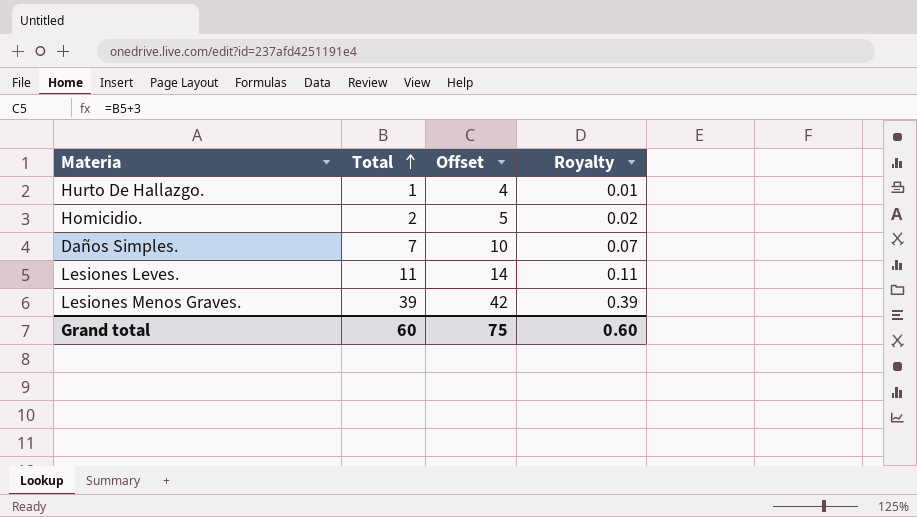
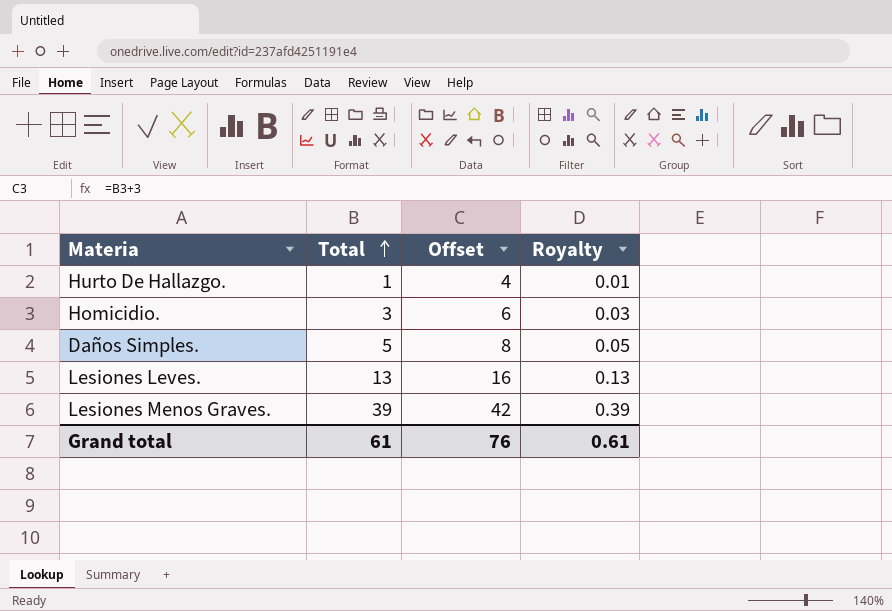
Homicidio. | Total: 2 -> 3
Homicidio. | Offset: 5 -> 6
Homicidio. | Royalty: 0.02 -> 0.03
Daños Simples. | Total: 7 -> 5
Daños Simples. | Offset: 10 -> 8
Daños Simples. | Royalty: 0.07 -> 0.05
Lesiones Leves. | Total: 11 -> 13
Lesiones Leves. | Offset: 14 -> 16
Lesiones Leves. | Royalty: 0.11 -> 0.13
Grand total | Total: 60 -> 61
Grand total | Offset: 75 -> 76
Grand total | Royalty: 0.60 -> 0.61

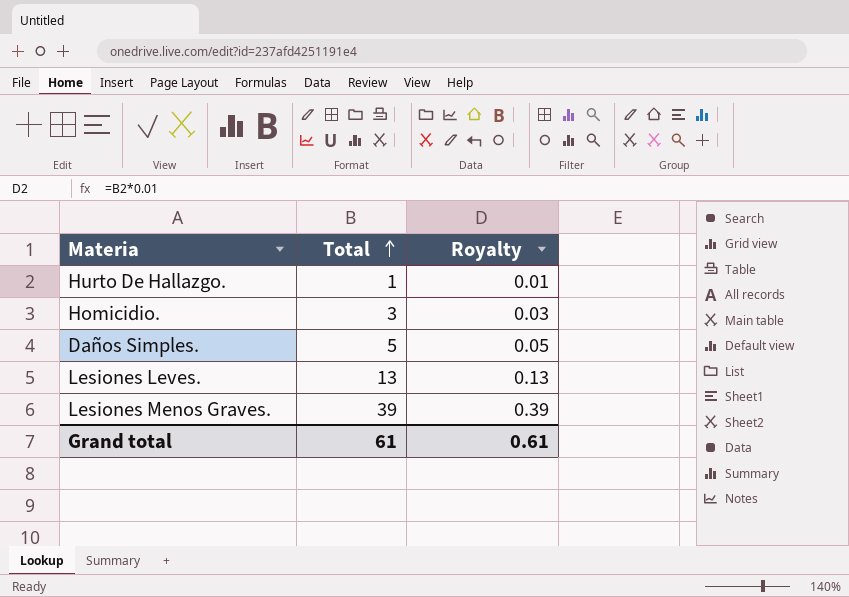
column Offset | formula: [Total] + 3 -> none

